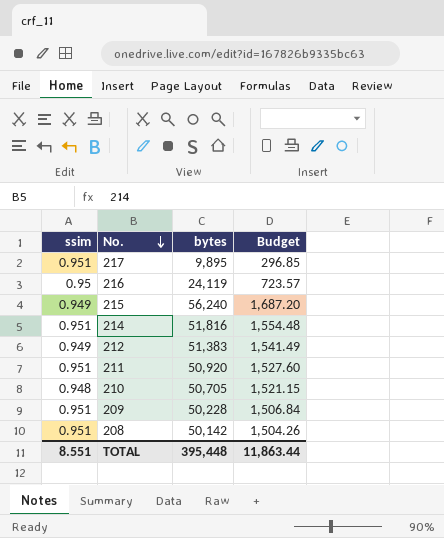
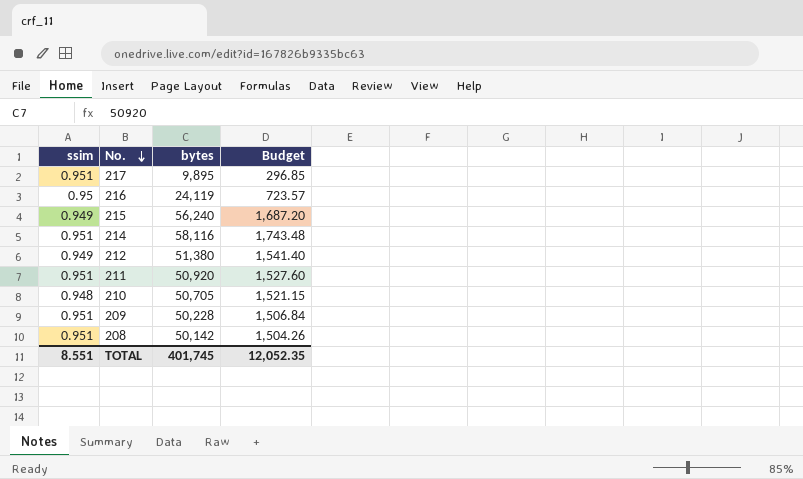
214 | bytes: 51,816 -> 58,116
214 | Budget: 1,554.48 -> 1,743.48
212 | bytes: 51,383 -> 51,380
212 | Budget: 1,541.49 -> 1,541.40
TOTAL | bytes: 395,448 -> 401,745
TOTAL | Budget: 11,863.44 -> 12,052.35

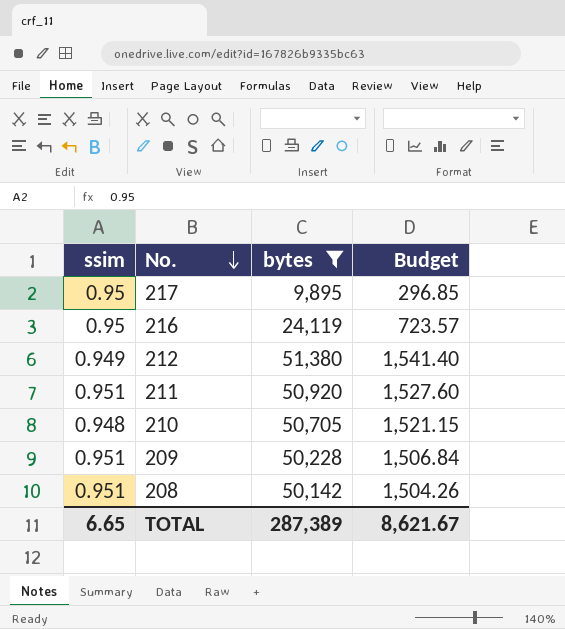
filter: none -> bytes <= 51,380
217 | ssim: 0.951 -> 0.95
TOTAL | ssim: 8.551 -> 6.65
TOTAL | bytes: 401,745 -> 287,389
TOTAL | Budget: 12,052.35 -> 8,621.67

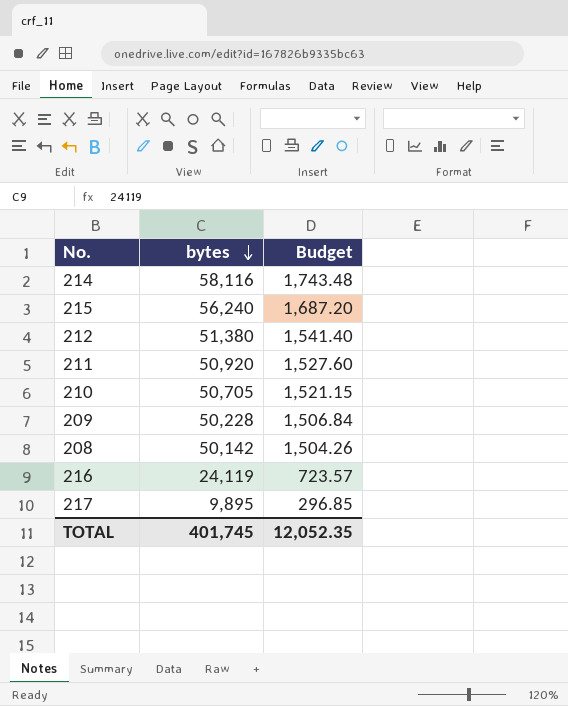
filter: bytes <= 51,380 -> none
row order: No. descending -> bytes descending
column ssim | position: 1 -> none
TOTAL | bytes: 287,389 -> 401,745
TOTAL | Budget: 8,621.67 -> 12,052.35

